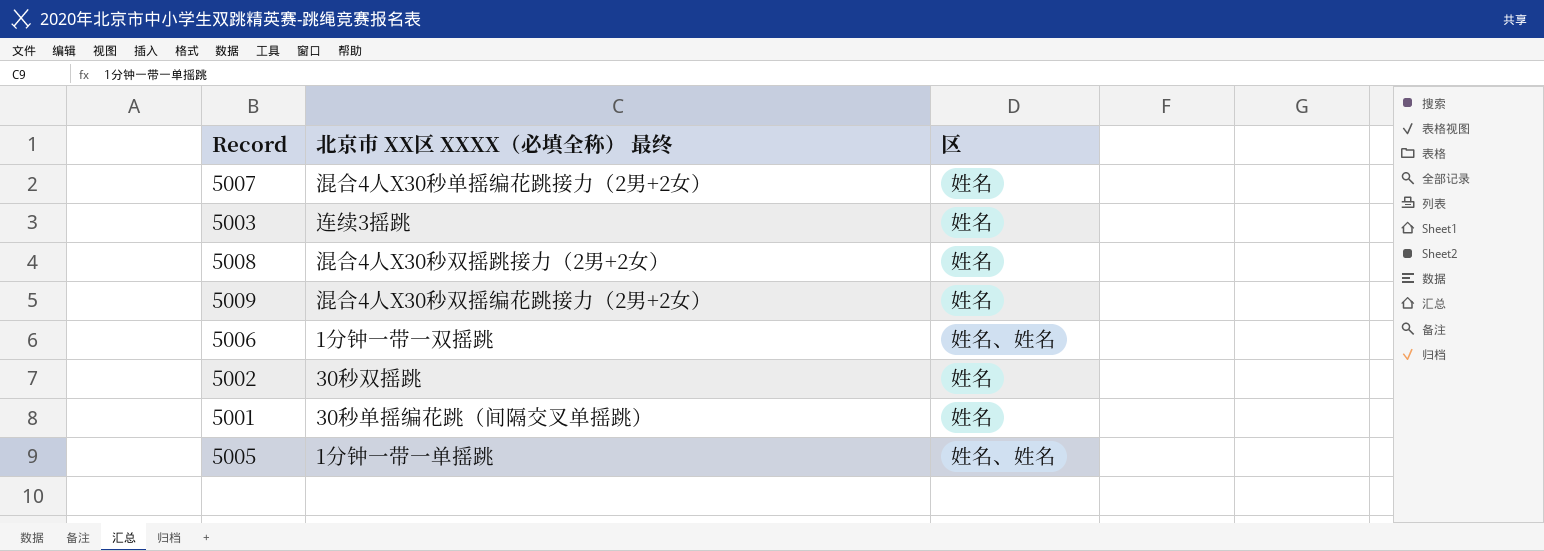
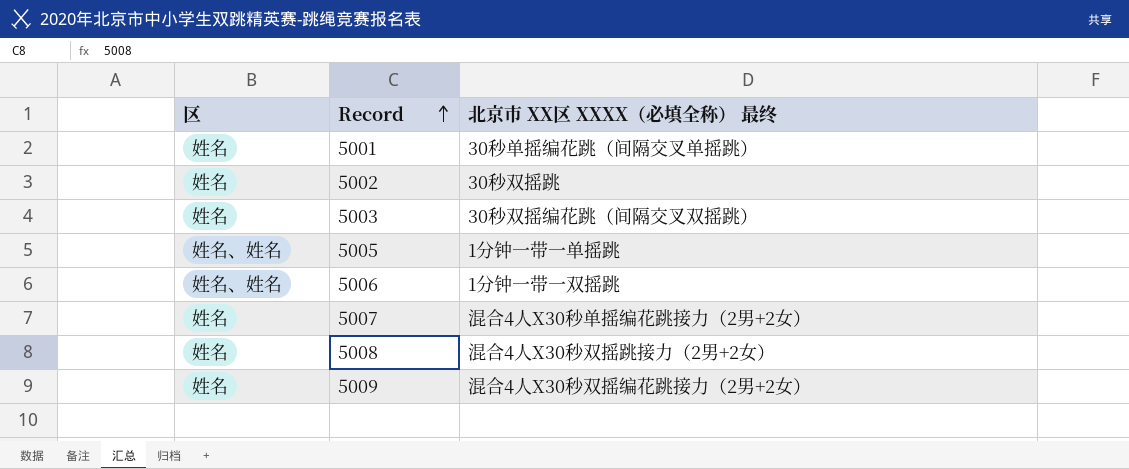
row order: none -> Record ascending
column 区 | position: 3 -> 1
5003 | 北京市 XX区 XXXX（必填全称） 最终: 连续3摇跳 -> 30秒双摇编花跳（间隔交叉双摇跳）

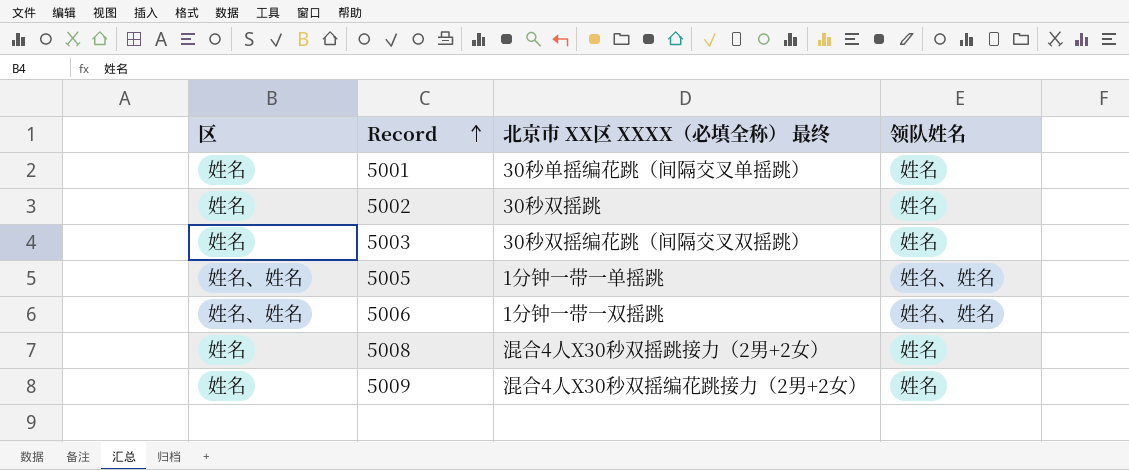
column 领队姓名 | position: none -> 4
row 5007: 姓名 | 混合4人X30秒单摇编花跳接力（2男+2女） -> none

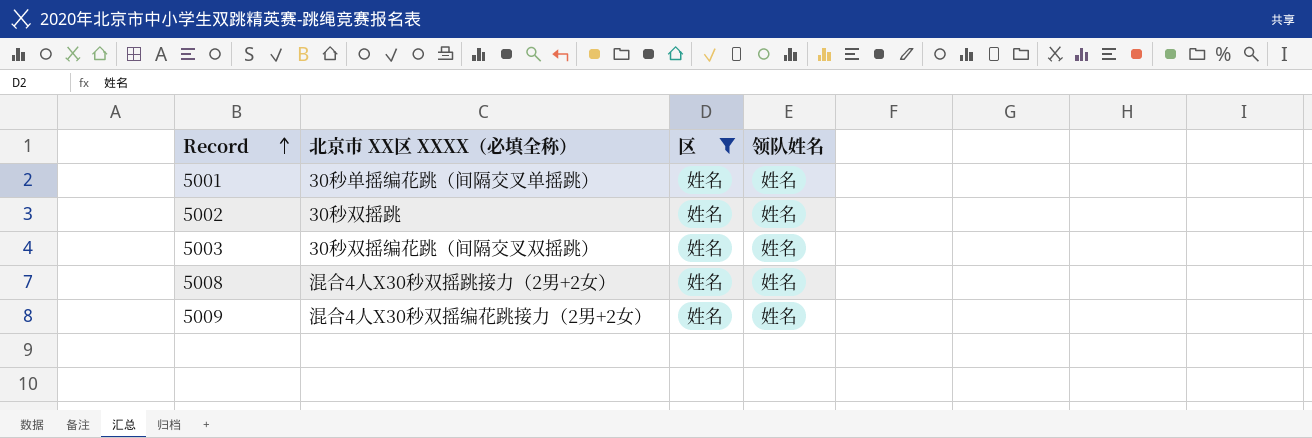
filter: none -> 区 = 姓名
column name: 北京市 XX区 XXXX（必填全称） 最终 -> 北京市 XX区 XXXX（必填全称）
column 区 | position: 1 -> 3

